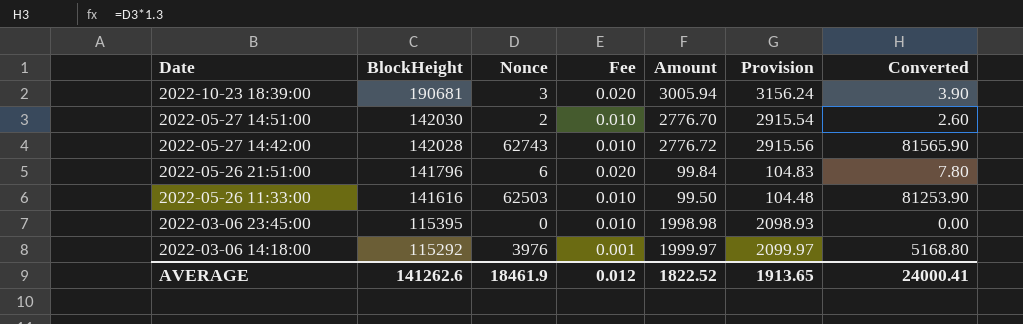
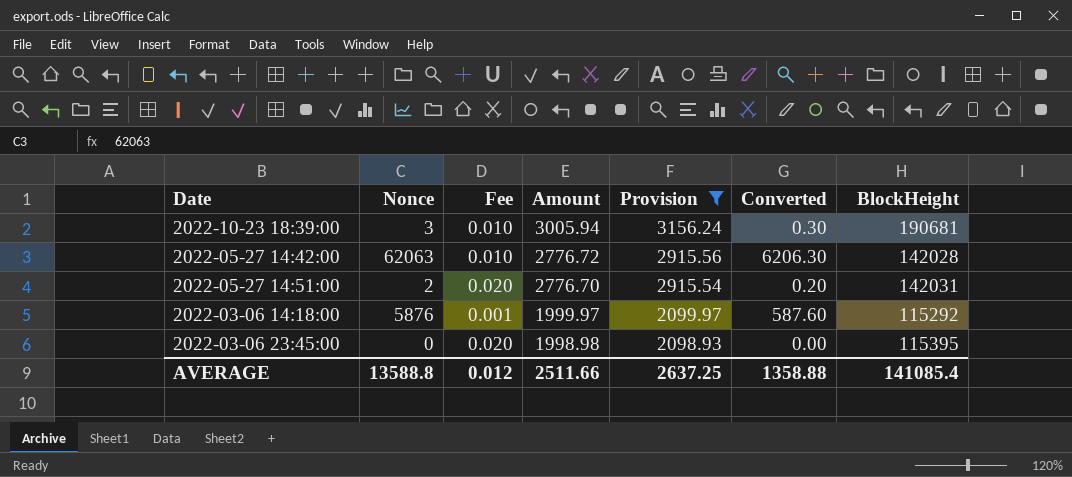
filter: none -> Provision >= 2098.93
row order: Date descending -> Amount descending
column Converted | formula: [Nonce] * 1.3 -> [Nonce] * 0.1
column BlockHeight | position: 2 -> 7
2022-10-23 18:39:00 | Fee: 0.020 -> 0.010
2022-05-27 14:42:00 | Nonce: 62743 -> 62063
2022-05-27 14:51:00 | Fee: 0.010 -> 0.020
2022-05-27 14:51:00 | BlockHeight: 142030 -> 142031
2022-03-06 14:18:00 | Nonce: 3976 -> 5876
2022-03-06 23:45:00 | Fee: 0.010 -> 0.020
AVERAGE | Nonce: 18461.9 -> 13588.8
AVERAGE | Amount: 1822.52 -> 2511.66
AVERAGE | Provision: 1913.65 -> 2637.25
AVERAGE | Converted: 24000.41 -> 1358.88
AVERAGE | BlockHeight: 141262.6 -> 141085.4

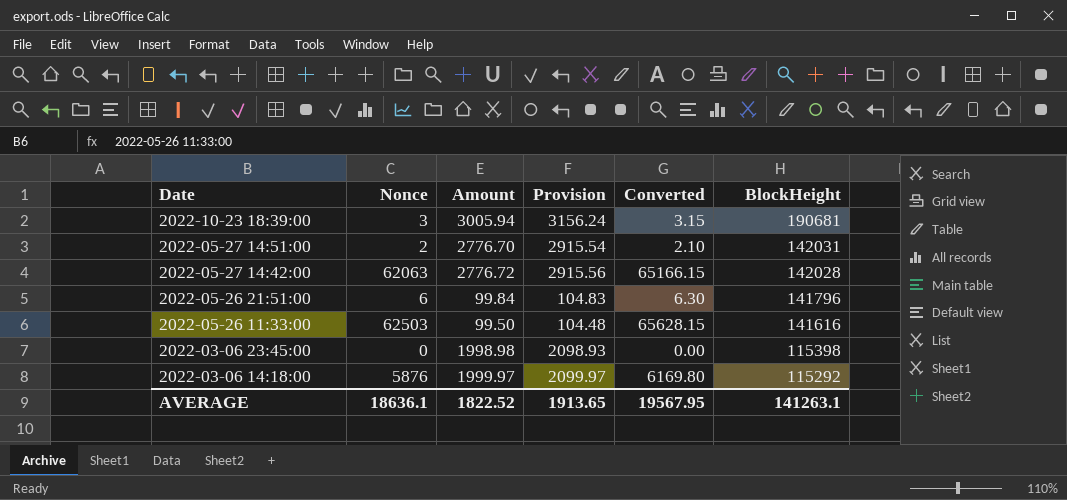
filter: Provision >= 2098.93 -> none
row order: Amount descending -> Date descending
column Fee | position: 3 -> none
column Converted | formula: [Nonce] * 0.1 -> [Nonce] * 1.05
2022-03-06 23:45:00 | BlockHeight: 115395 -> 115398
AVERAGE | Nonce: 13588.8 -> 18636.1
AVERAGE | Amount: 2511.66 -> 1822.52
AVERAGE | Provision: 2637.25 -> 1913.65
AVERAGE | Converted: 1358.88 -> 19567.95
AVERAGE | BlockHeight: 141085.4 -> 141263.1

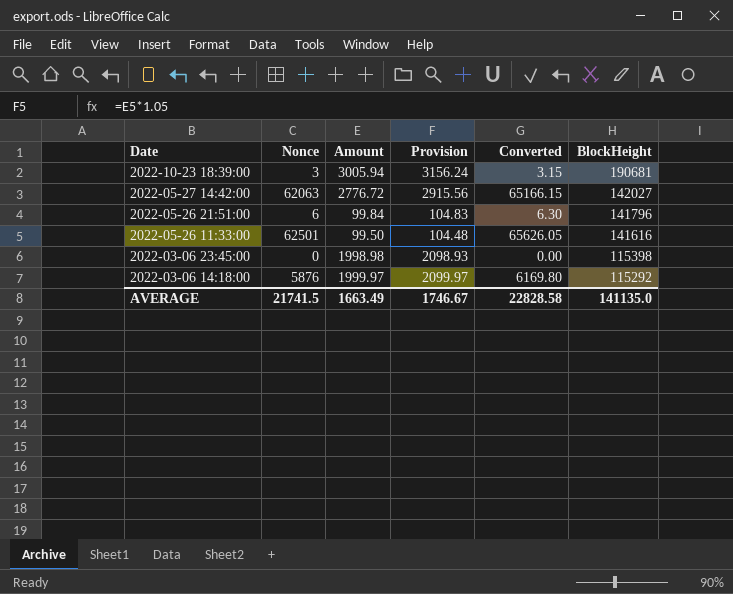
row 2022-05-27 14:51:00: 2 | 2776.70 | 2915.54 | 2.10 | 142031 -> none
2022-05-27 14:42:00 | BlockHeight: 142028 -> 142027
2022-05-26 11:33:00 | Nonce: 62503 -> 62501
2022-05-26 11:33:00 | Converted: 65628.15 -> 65626.05
AVERAGE | Nonce: 18636.1 -> 21741.5
AVERAGE | Amount: 1822.52 -> 1663.49
AVERAGE | Provision: 1913.65 -> 1746.67
AVERAGE | Converted: 19567.95 -> 22828.58
AVERAGE | BlockHeight: 141263.1 -> 141135.0

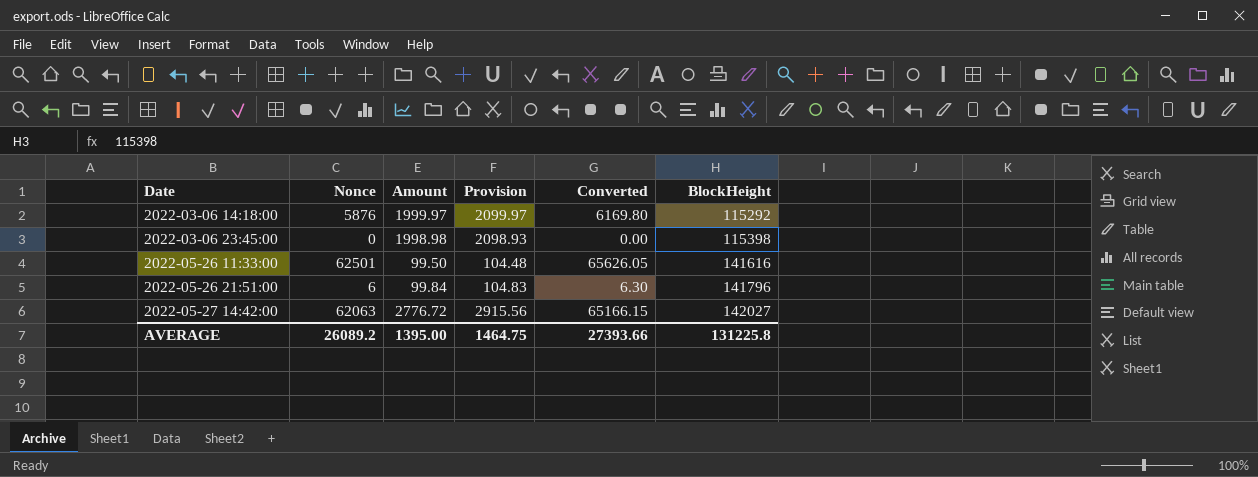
row order: Date descending -> Date ascending
row 2022-10-23 18:39:00: 3 | 3005.94 | 3156.24 | 3.15 | 190681 -> none
AVERAGE | Nonce: 21741.5 -> 26089.2
AVERAGE | Amount: 1663.49 -> 1395.00
AVERAGE | Provision: 1746.67 -> 1464.75
AVERAGE | Converted: 22828.58 -> 27393.66
AVERAGE | BlockHeight: 141135.0 -> 131225.8

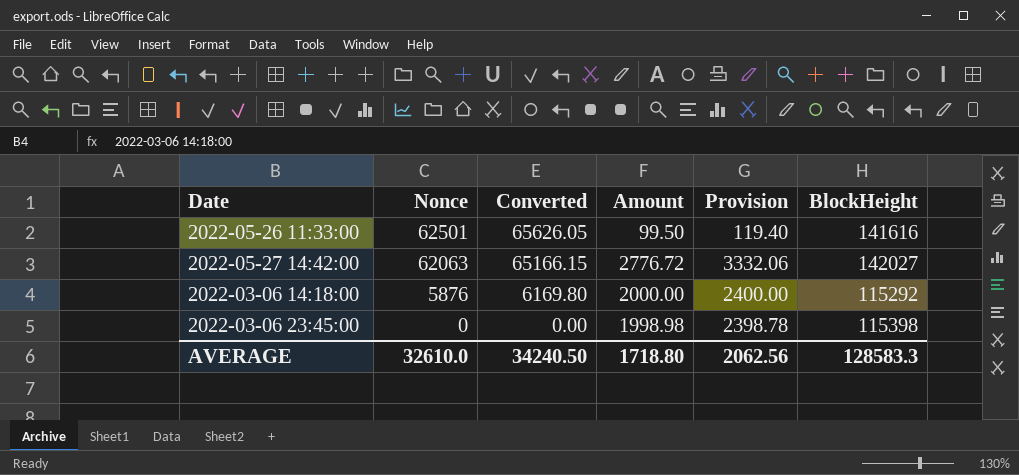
row order: Date ascending -> Nonce descending
column Converted | position: 5 -> 3
column Provision | formula: [Amount] * 1.05 -> [Amount] * 1.2
row 2022-05-26 21:51:00: 6 | 99.84 | 104.83 | 6.30 | 141796 -> none
2022-03-06 14:18:00 | Amount: 1999.97 -> 2000.00
AVERAGE | Nonce: 26089.2 -> 32610.0
AVERAGE | Converted: 27393.66 -> 34240.50
AVERAGE | Amount: 1395.00 -> 1718.80
AVERAGE | Provision: 1464.75 -> 2062.56
AVERAGE | BlockHeight: 131225.8 -> 128583.3

